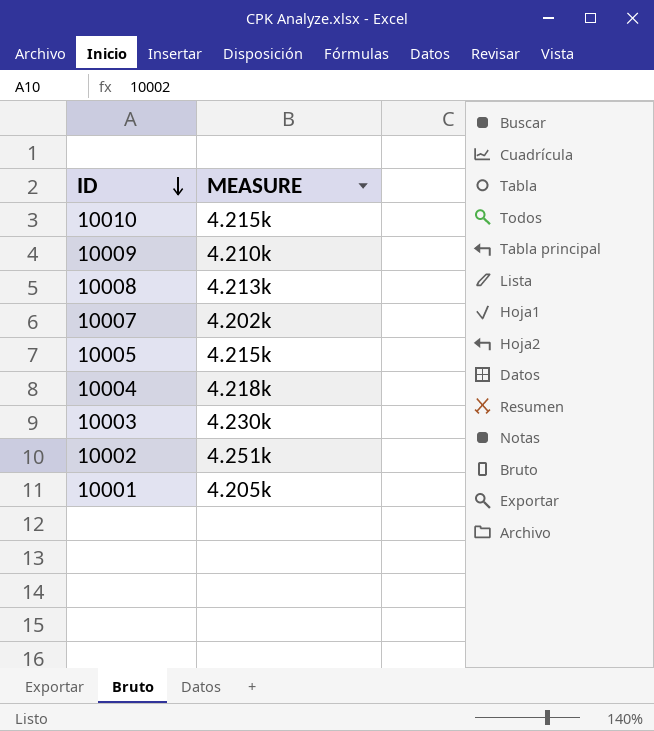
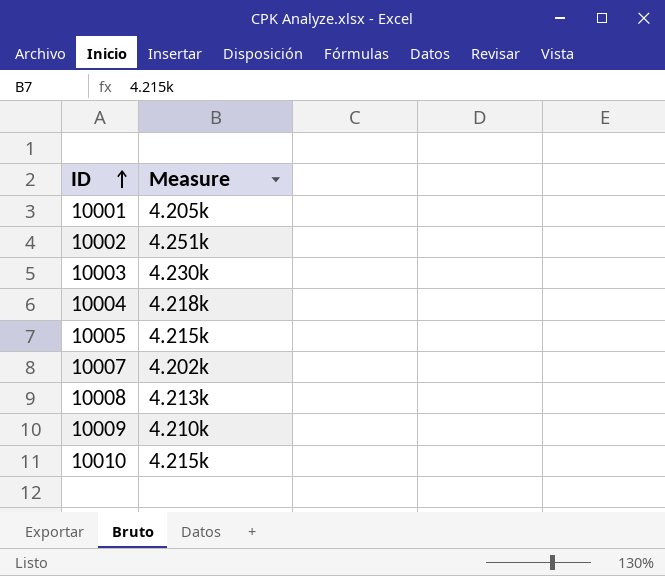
row order: ID descending -> ID ascending
column name: MEASURE -> Measure

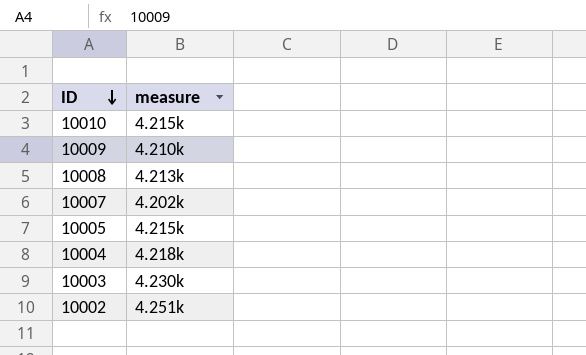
row order: ID ascending -> ID descending
column name: Measure -> measure
row 10001: 4.205k -> none

